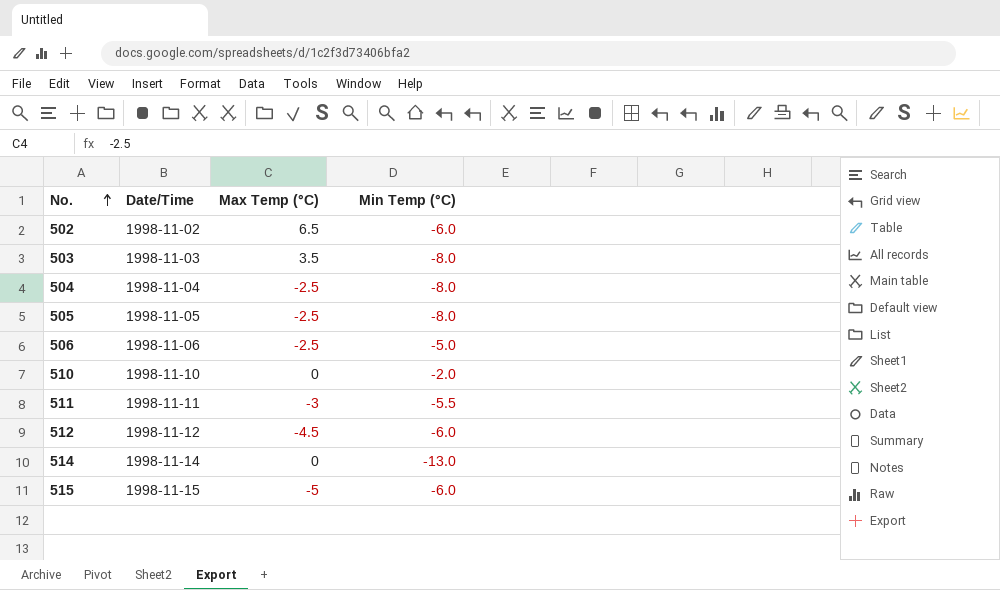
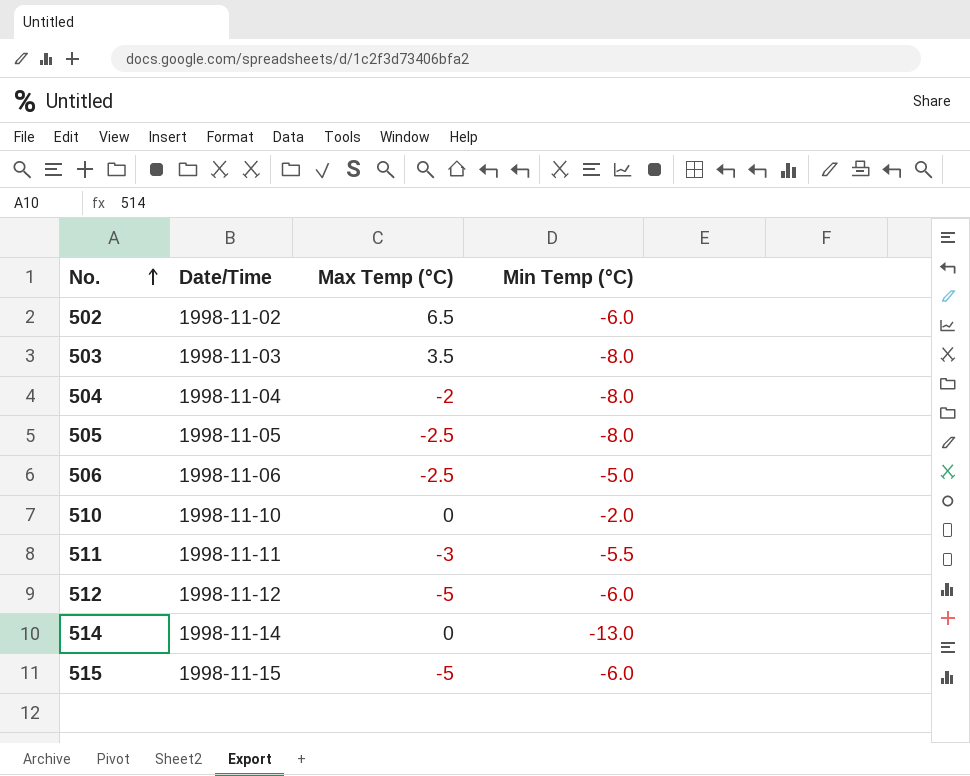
504 | Max Temp (°C): -2.5 -> -2
512 | Max Temp (°C): -4.5 -> -5

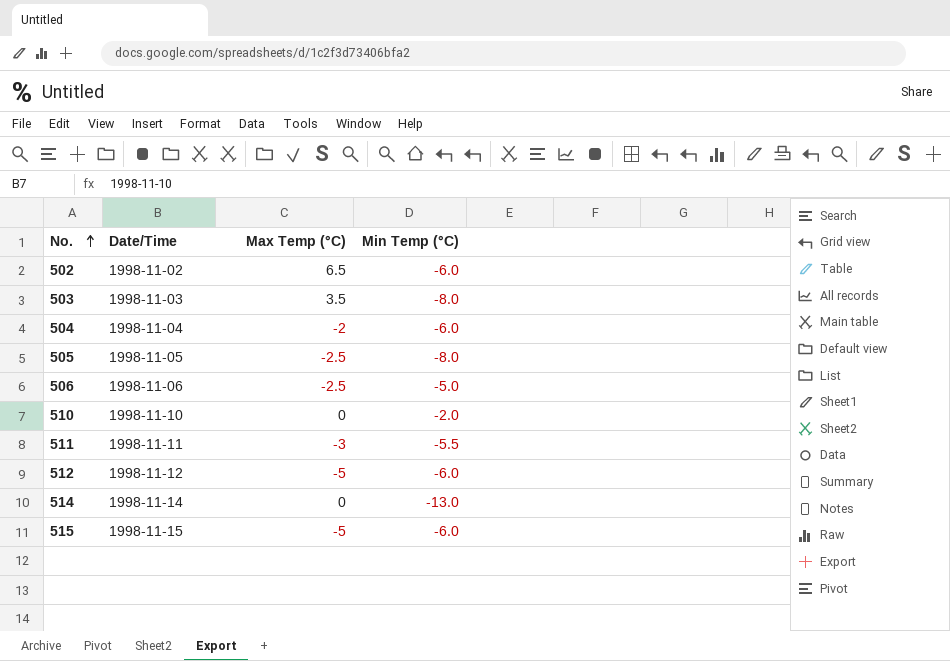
504 | Min Temp (°C): -8.0 -> -6.0

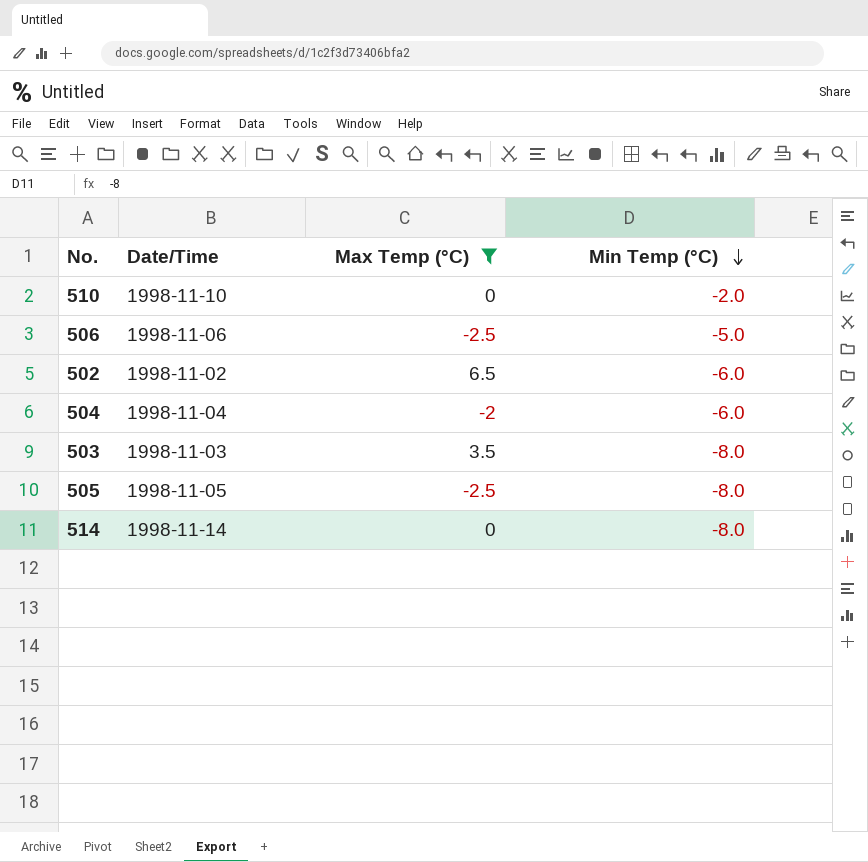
filter: none -> Max Temp (°C) >= -2.5
row order: No. ascending -> Min Temp (°C) descending
514 | Min Temp (°C): -13.0 -> -8.0

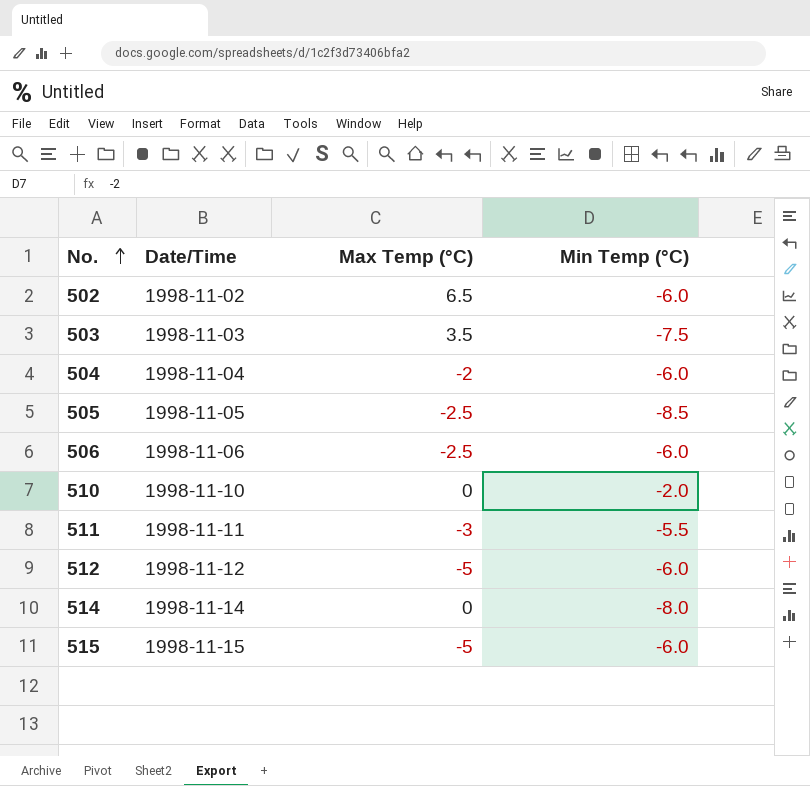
filter: Max Temp (°C) >= -2.5 -> none
row order: Min Temp (°C) descending -> No. ascending
503 | Min Temp (°C): -8.0 -> -7.5
505 | Min Temp (°C): -8.0 -> -8.5
506 | Min Temp (°C): -5.0 -> -6.0

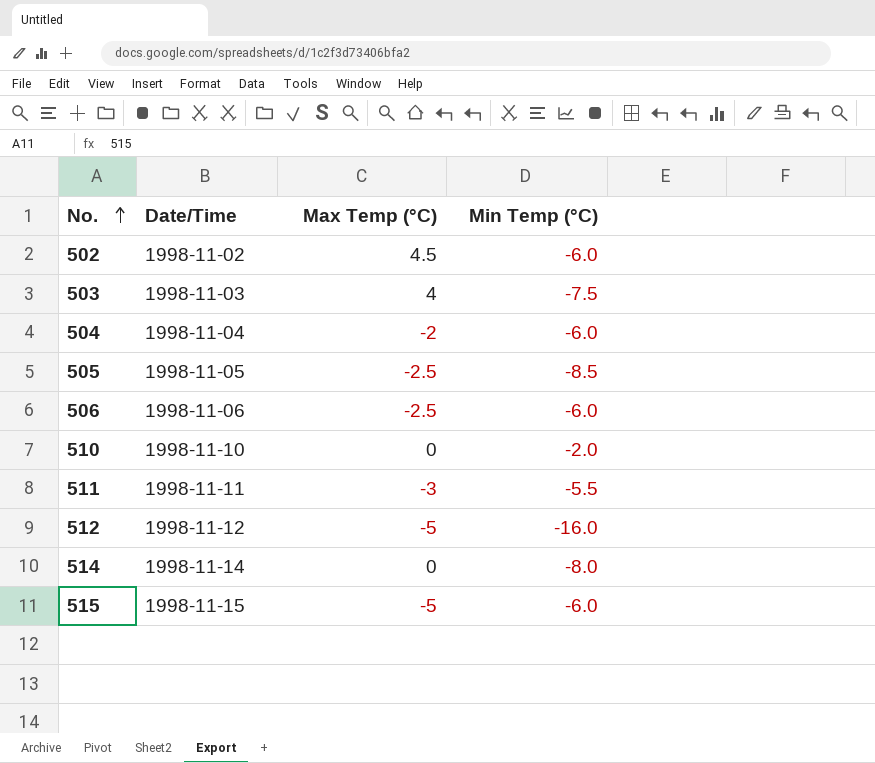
502 | Max Temp (°C): 6.5 -> 4.5
503 | Max Temp (°C): 3.5 -> 4
512 | Min Temp (°C): -6.0 -> -16.0

